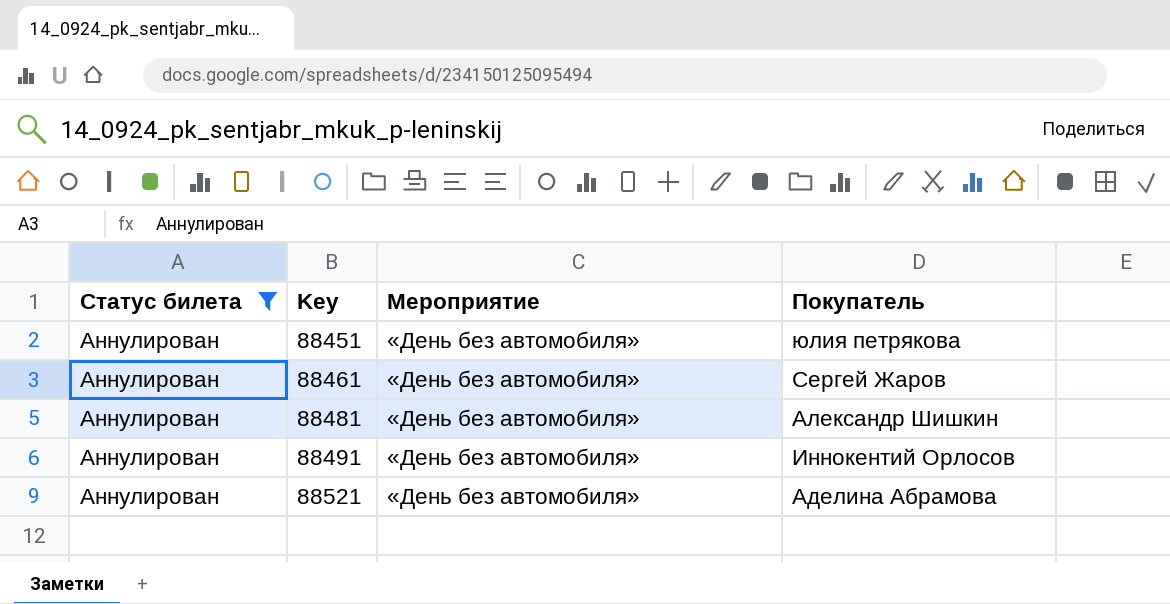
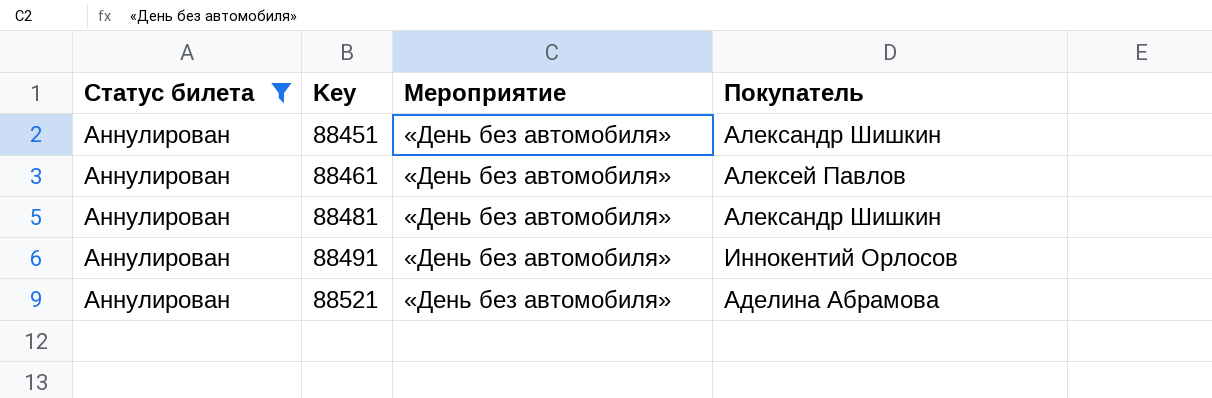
88451 | Покупатель: юлия петрякова -> Александр Шишкин
88461 | Покупатель: Сергей Жаров -> Алексей Павлов

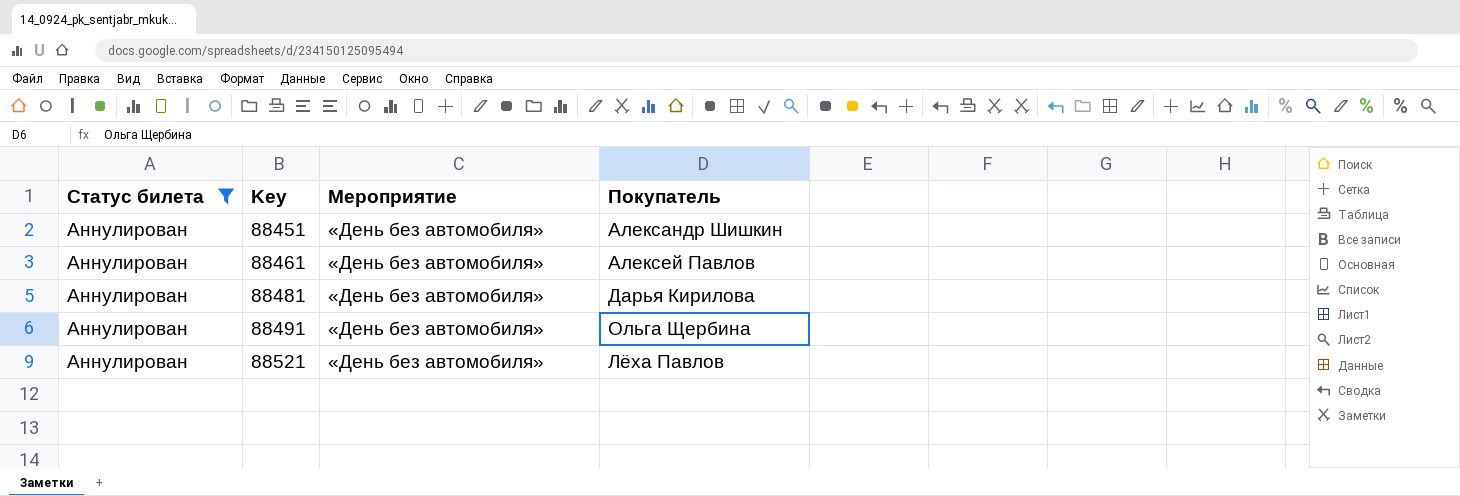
88481 | Покупатель: Александр Шишкин -> Дарья Кирилова
88491 | Покупатель: Иннокентий Орлосов -> Ольга Щербина
88521 | Покупатель: Аделина Абрамова -> Лёха Павлов

